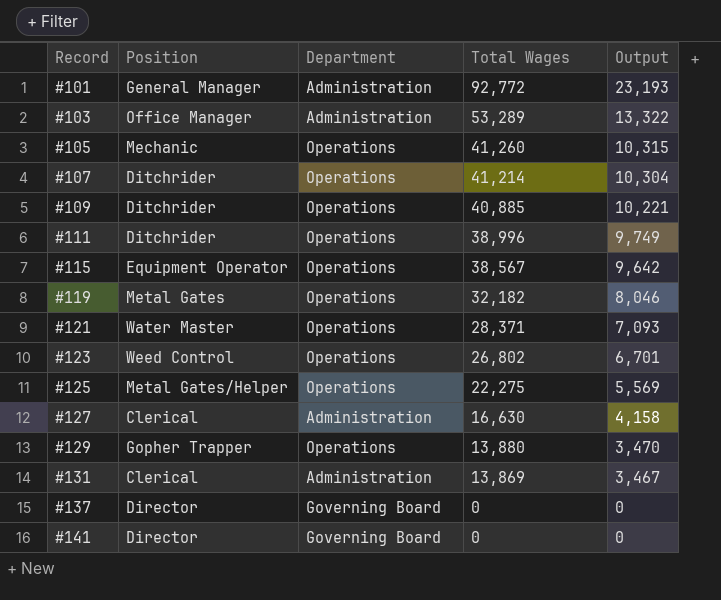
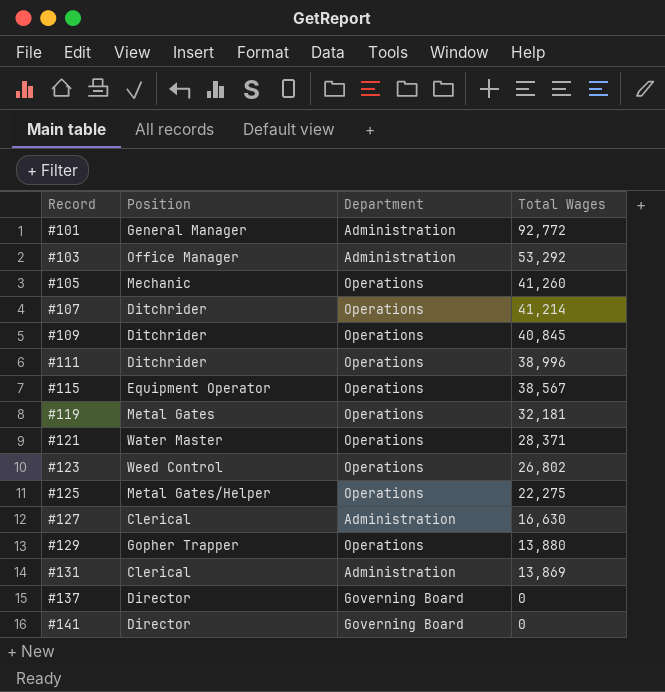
column Output | formula: [Total Wages] * 0.25 -> none
#103 | Total Wages: 53,289 -> 53,292
#109 | Total Wages: 40,885 -> 40,845
#119 | Total Wages: 32,182 -> 32,181

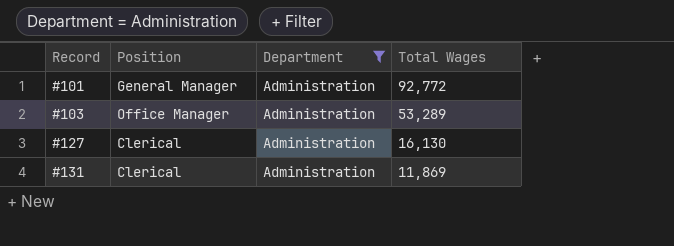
filter: none -> Department = Administration
#103 | Total Wages: 53,292 -> 53,289
#127 | Total Wages: 16,630 -> 16,130
#131 | Total Wages: 13,869 -> 11,869

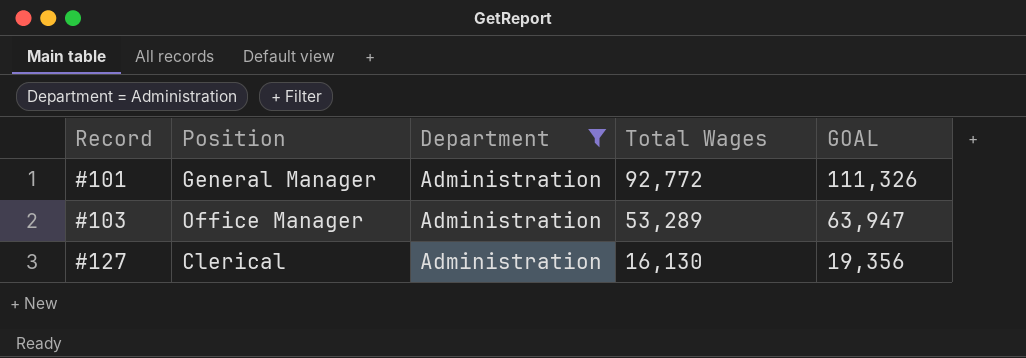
column GOAL | formula: none -> [Total Wages] * 1.2
row #131: Clerical | Administration | 11,869 -> none

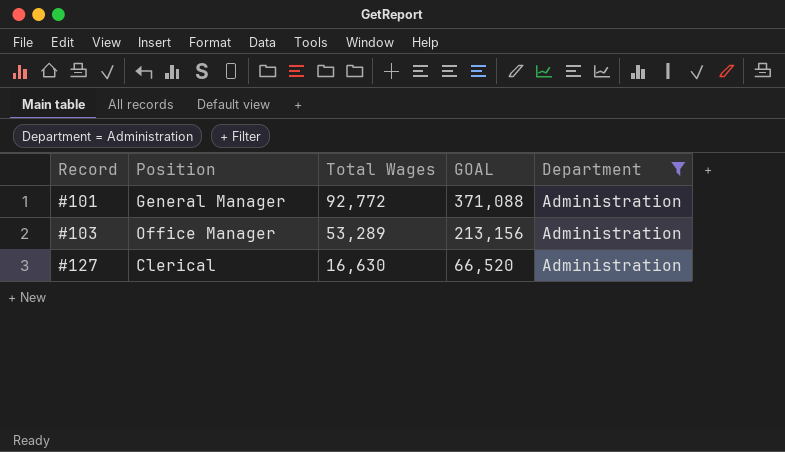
column GOAL | formula: [Total Wages] * 1.2 -> [Total Wages] * 4
column Department | position: 3 -> 5
#127 | Total Wages: 16,130 -> 16,630

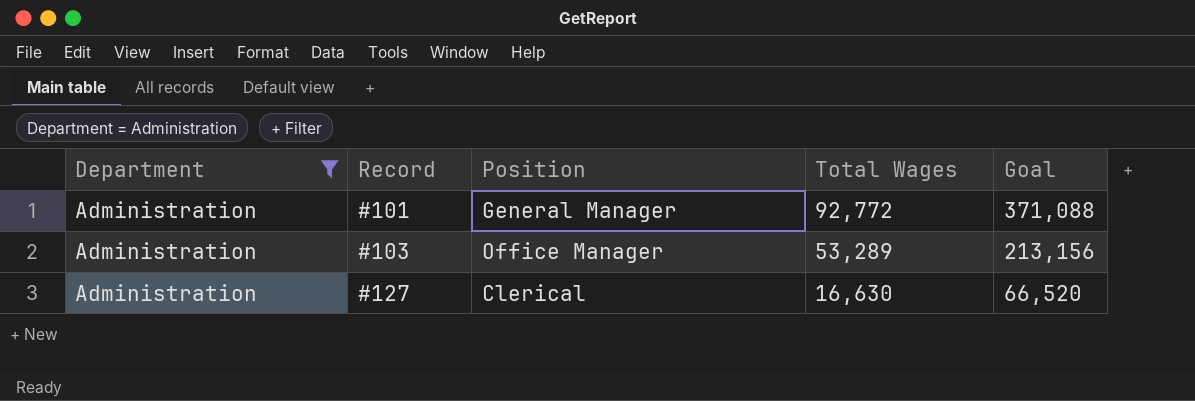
column Department | position: 5 -> 1
column name: GOAL -> Goal

